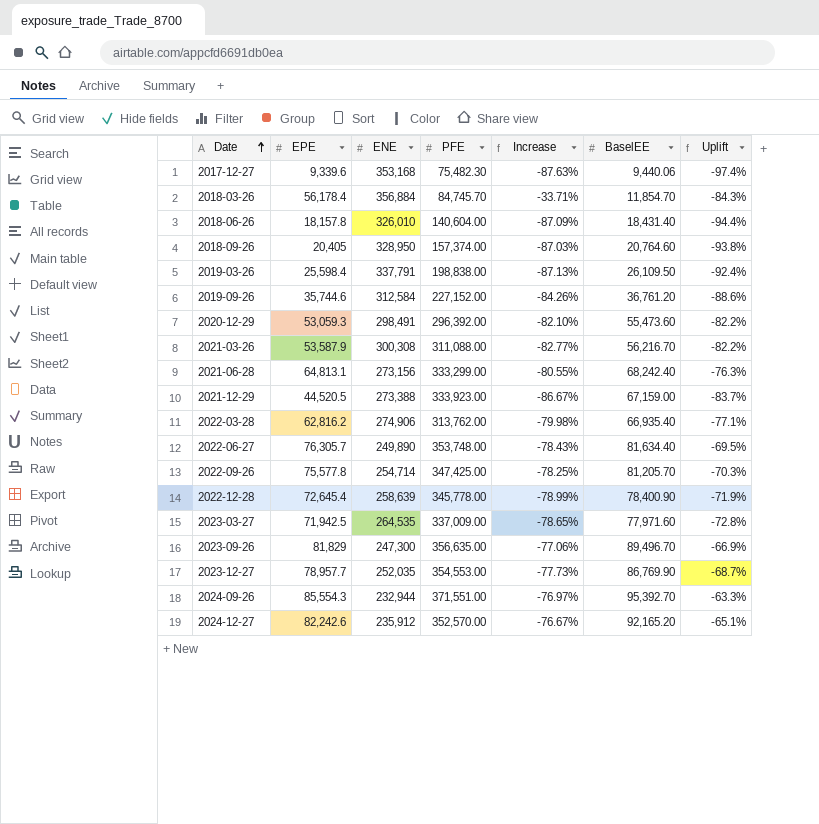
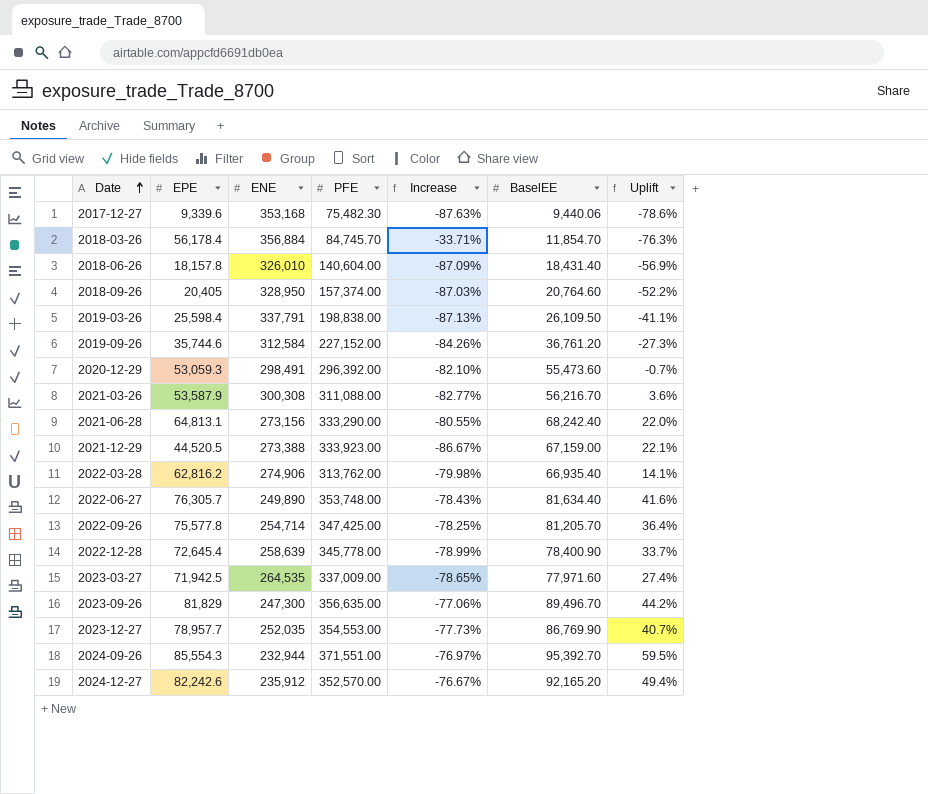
column Uplift | formula: ([EPE] - [ENE]) / [ENE] -> ([PFE] - [ENE]) / [ENE]
2021-06-28 | PFE: 333,299.00 -> 333,290.00

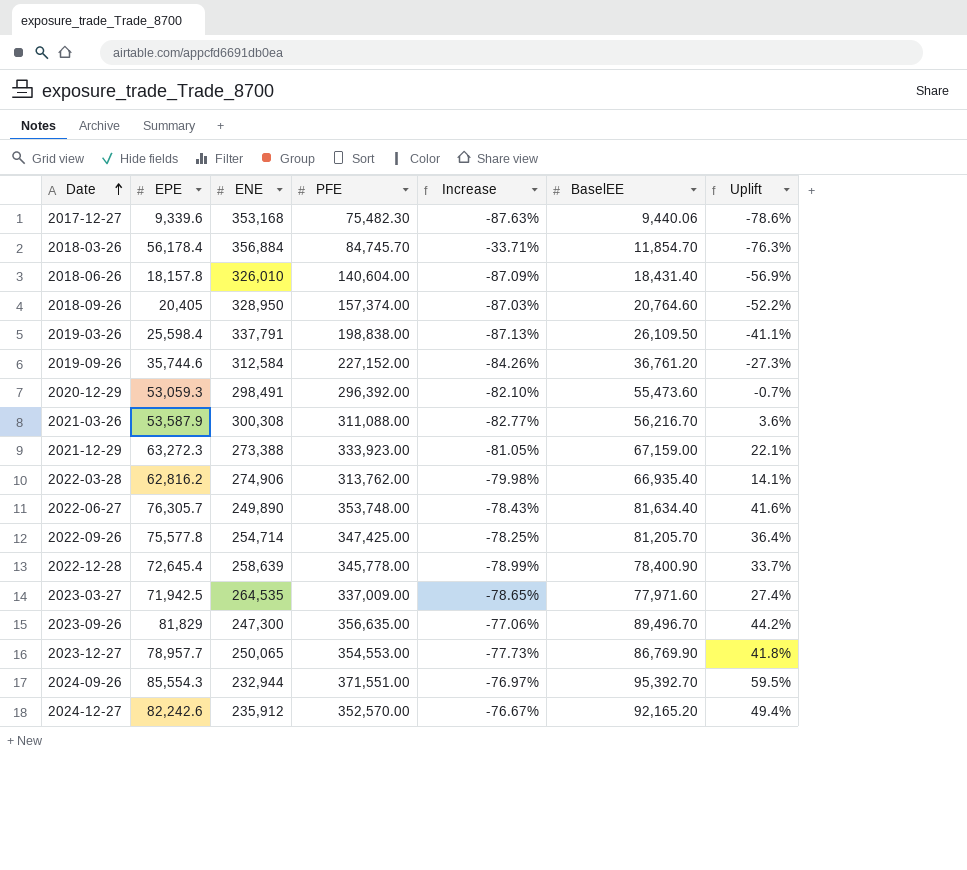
row 2021-06-28: 64,813.1 | 273,156 | 333,290.00 | -80.55% | 68,242.40 | 22.0% -> none
2021-12-29 | EPE: 44,520.5 -> 63,272.3
2021-12-29 | Increase: -86.67% -> -81.05%
2023-12-27 | ENE: 252,035 -> 250,065
2023-12-27 | Uplift: 40.7% -> 41.8%

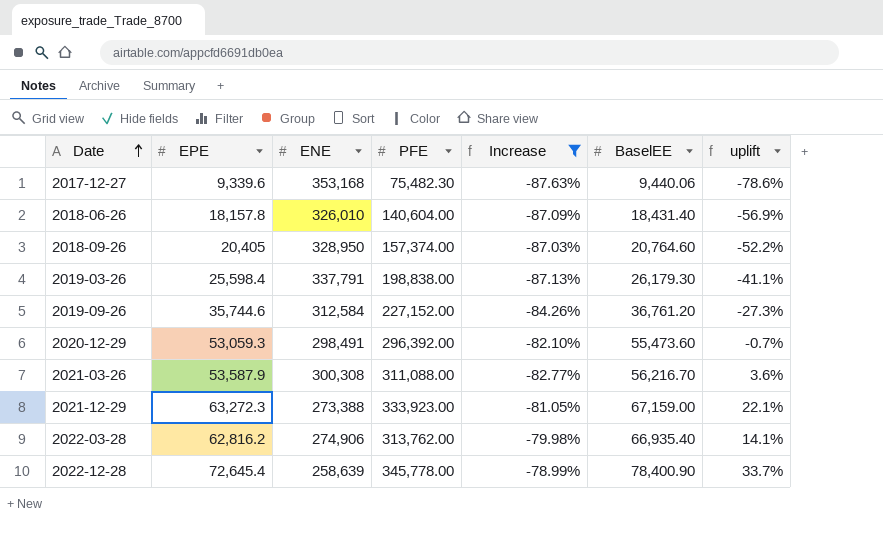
filter: none -> Increase <= -78.99%
column name: Uplift -> uplift
2019-03-26 | BaselEE: 26,109.50 -> 26,179.30

